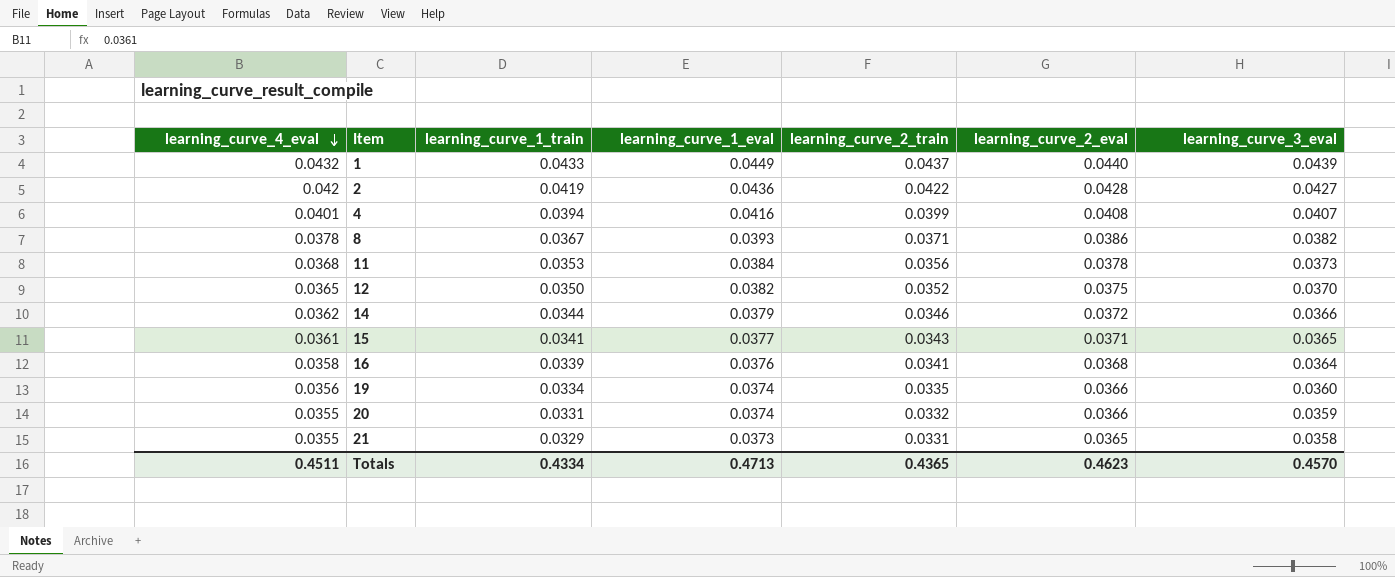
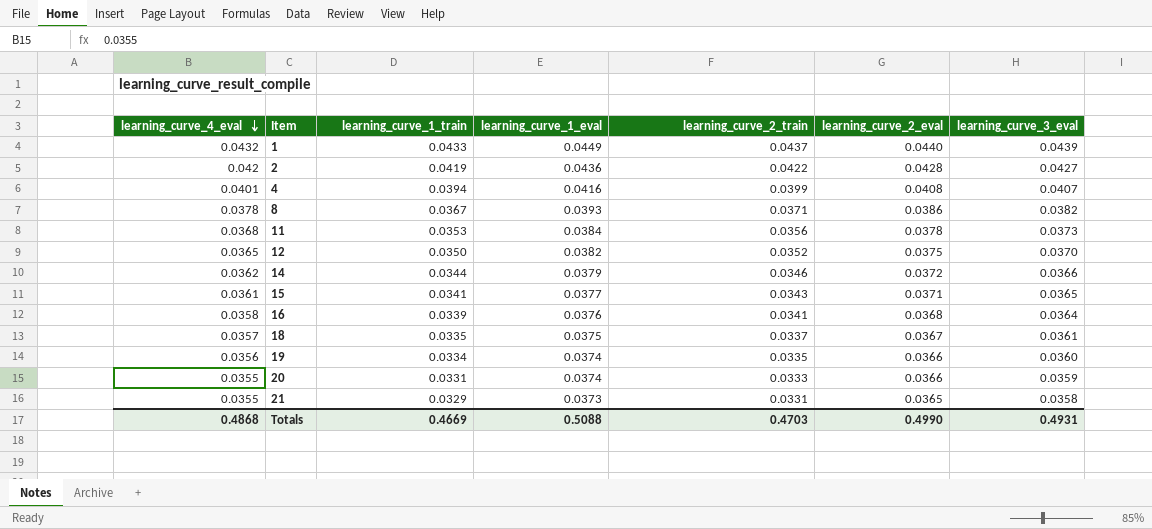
row 18: none -> 0.0357 | 0.0335 | 0.0375 | 0.0337 | 0.0367 | 0.0361
20 | learning_curve_2_train: 0.0332 -> 0.0333
Totals | learning_curve_4_eval: 0.4511 -> 0.4868
Totals | learning_curve_1_train: 0.4334 -> 0.4669
Totals | learning_curve_1_eval: 0.4713 -> 0.5088
Totals | learning_curve_2_train: 0.4365 -> 0.4703
Totals | learning_curve_2_eval: 0.4623 -> 0.4990
Totals | learning_curve_3_eval: 0.4570 -> 0.4931

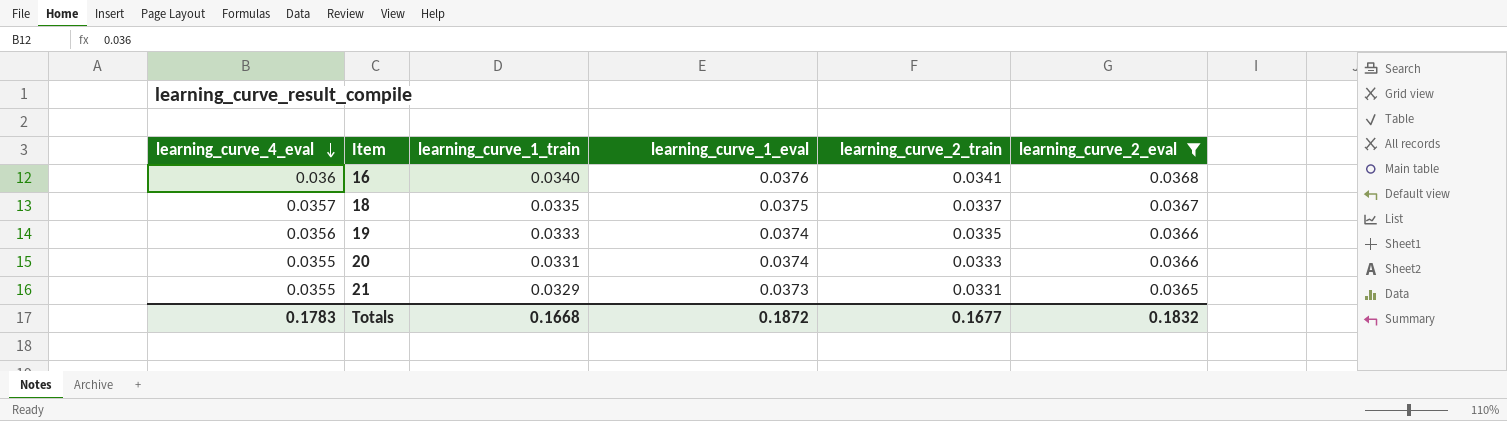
filter: none -> learning_curve_2_eval <= 0.0368
column learning_curve_3_eval | position: 7 -> none
16 | learning_curve_4_eval: 0.0358 -> 0.036
16 | learning_curve_1_train: 0.0339 -> 0.0340
19 | learning_curve_1_train: 0.0334 -> 0.0333
Totals | learning_curve_4_eval: 0.4868 -> 0.1783
Totals | learning_curve_1_train: 0.4669 -> 0.1668
Totals | learning_curve_1_eval: 0.5088 -> 0.1872
Totals | learning_curve_2_train: 0.4703 -> 0.1677
Totals | learning_curve_2_eval: 0.4990 -> 0.1832

